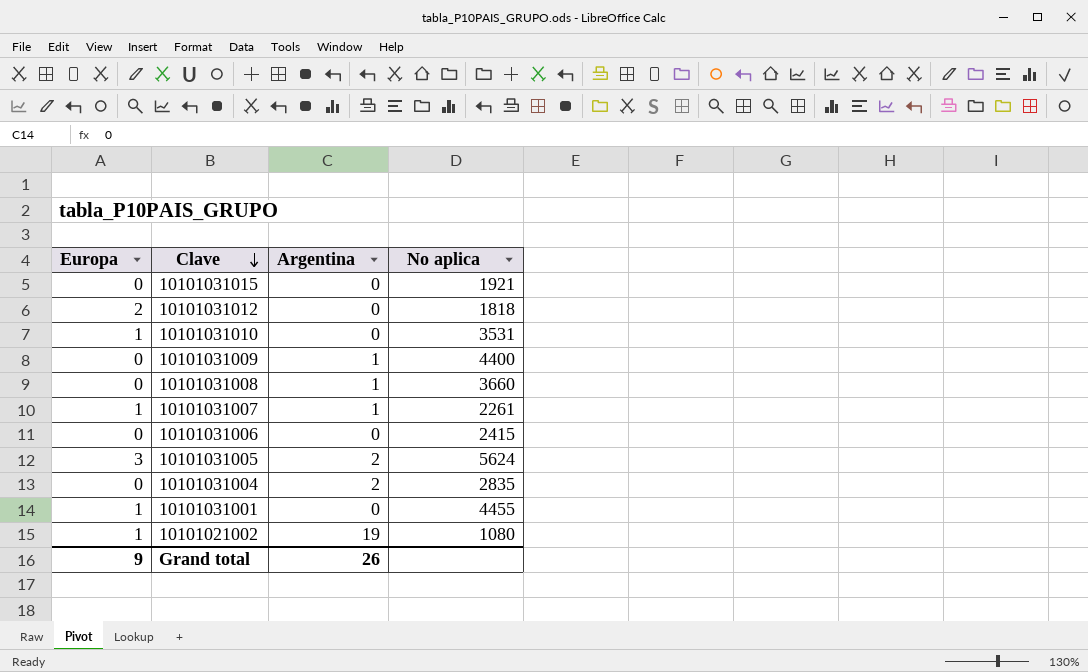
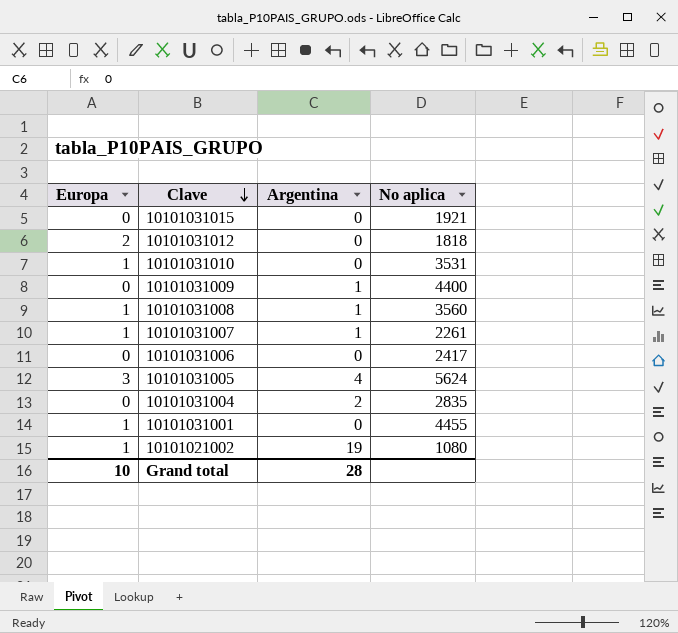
10101031008 | Europa: 0 -> 1
10101031008 | No aplica: 3660 -> 3560
10101031006 | No aplica: 2415 -> 2417
10101031005 | Argentina: 2 -> 4
Grand total | Europa: 9 -> 10
Grand total | Argentina: 26 -> 28

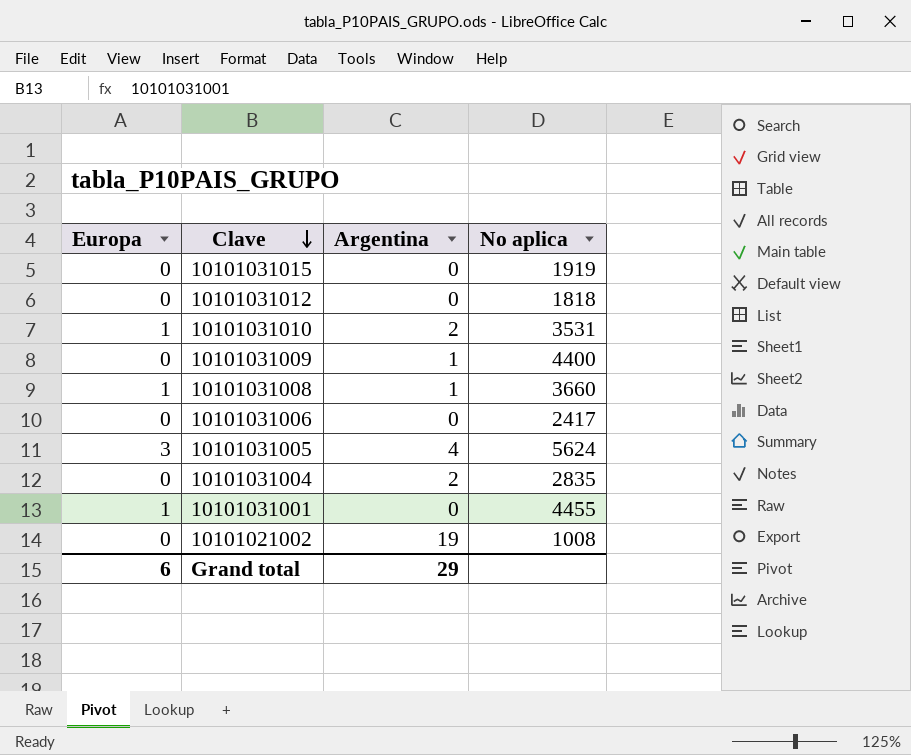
row 10101031007: 1 | 1 | 2261 -> none
10101031015 | No aplica: 1921 -> 1919
10101031012 | Europa: 2 -> 0
10101031010 | Argentina: 0 -> 2
10101031008 | No aplica: 3560 -> 3660
10101021002 | Europa: 1 -> 0
10101021002 | No aplica: 1080 -> 1008
Grand total | Europa: 10 -> 6
Grand total | Argentina: 28 -> 29

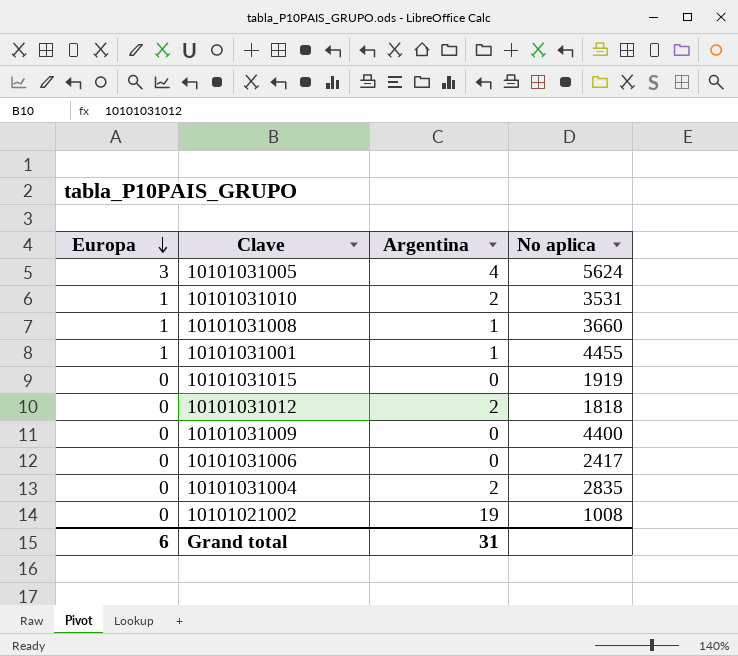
row order: Clave descending -> Europa descending
10101031001 | Argentina: 0 -> 1
10101031012 | Argentina: 0 -> 2
10101031009 | Argentina: 1 -> 0
Grand total | Argentina: 29 -> 31

